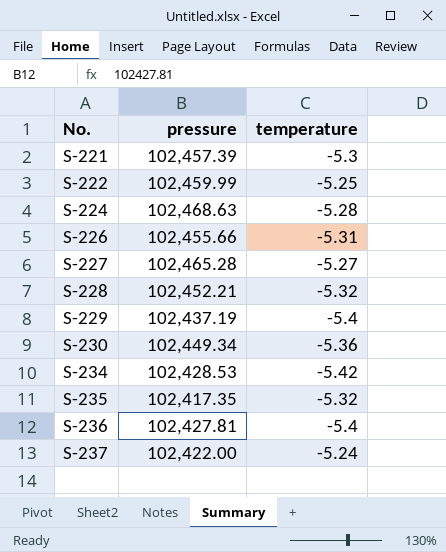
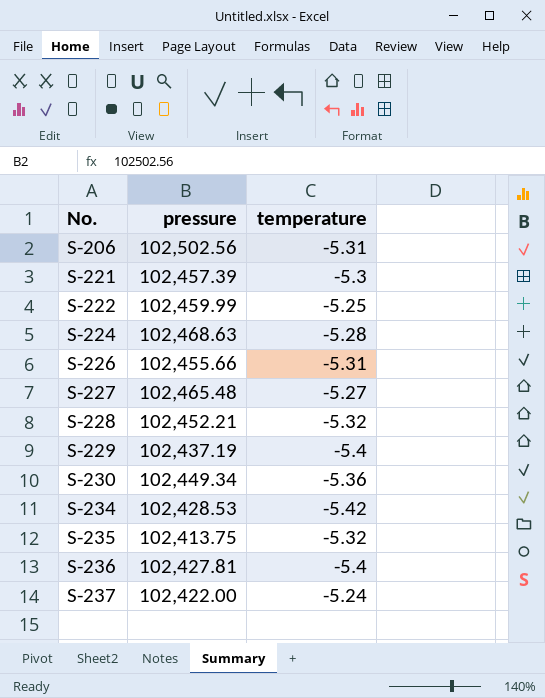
row S-206: none -> 102,502.56 | -5.31
S-227 | pressure: 102,465.28 -> 102,465.48
S-235 | pressure: 102,417.35 -> 102,413.75

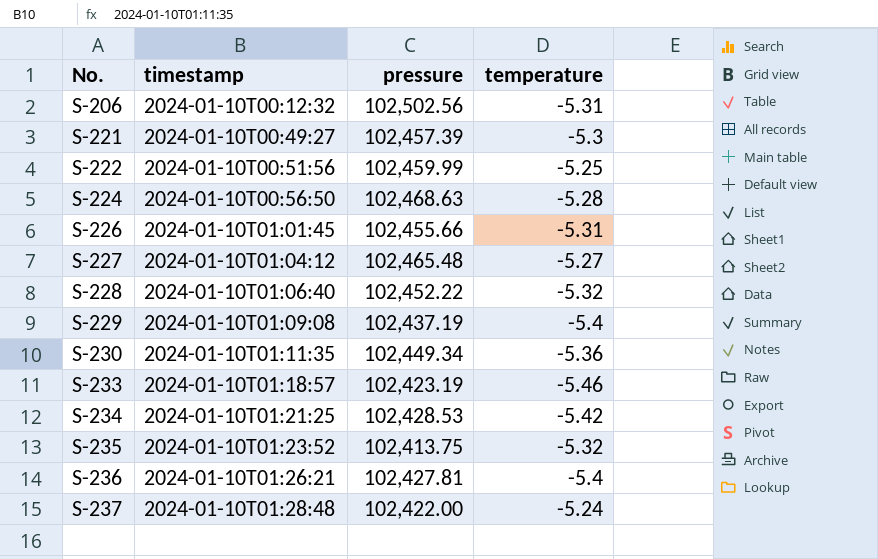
column timestamp | position: none -> 2
S-228 | pressure: 102,452.21 -> 102,452.22
row S-233: none -> 2024-01-10T01:18:57 | 102,423.19 | -5.46

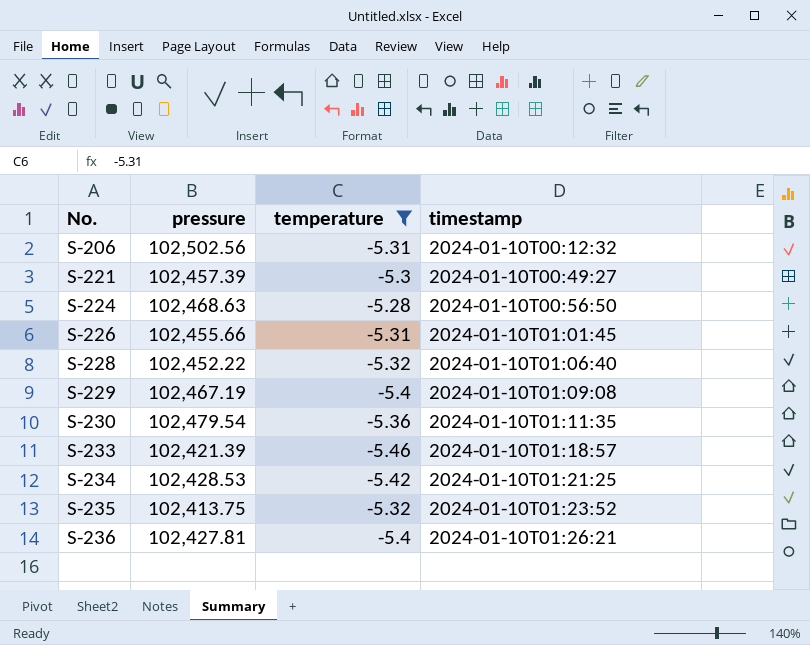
filter: none -> temperature <= -5.28
column timestamp | position: 2 -> 4
S-229 | pressure: 102,437.19 -> 102,467.19
S-230 | pressure: 102,449.34 -> 102,479.54
S-233 | pressure: 102,423.19 -> 102,421.39

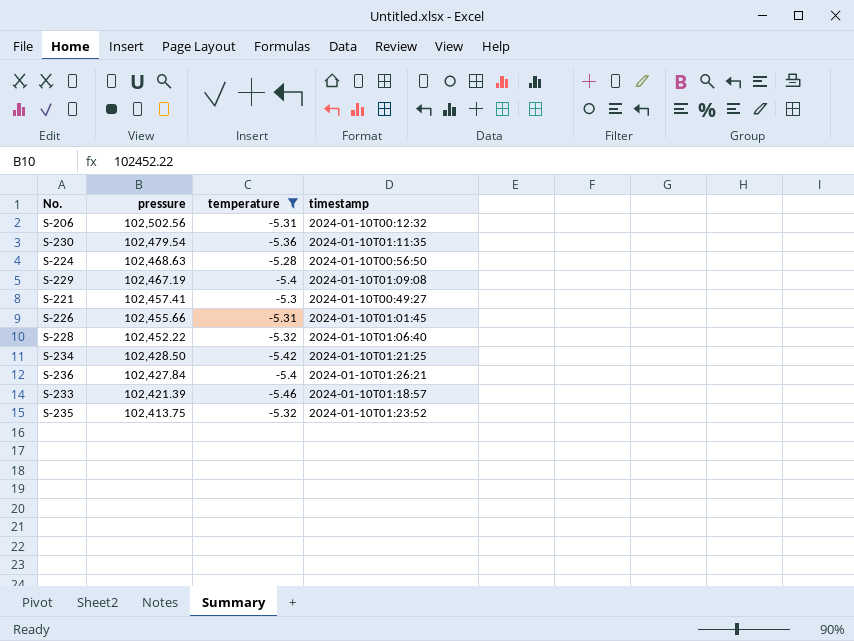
row order: No. ascending -> pressure descending
S-221 | pressure: 102,457.39 -> 102,457.41
S-234 | pressure: 102,428.53 -> 102,428.50
S-236 | pressure: 102,427.81 -> 102,427.84

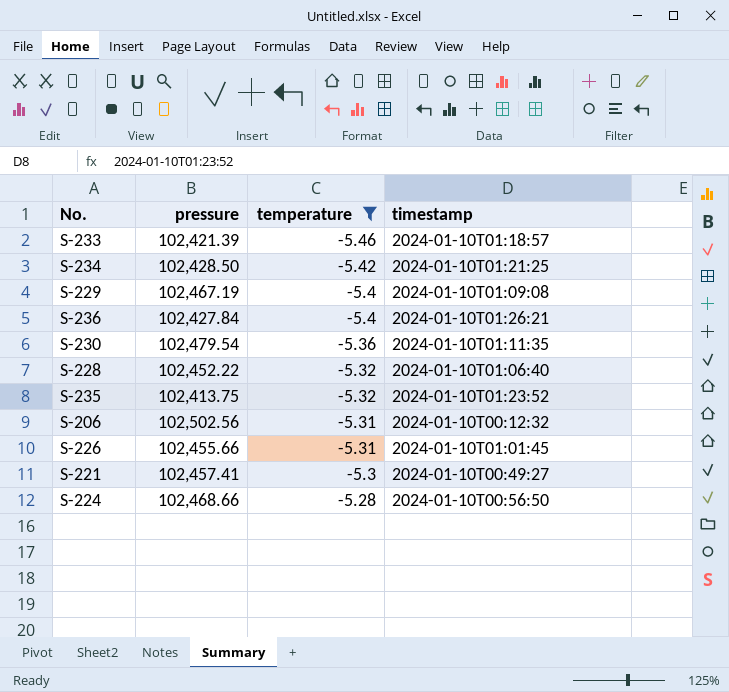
row order: pressure descending -> temperature ascending
S-224 | pressure: 102,468.63 -> 102,468.66

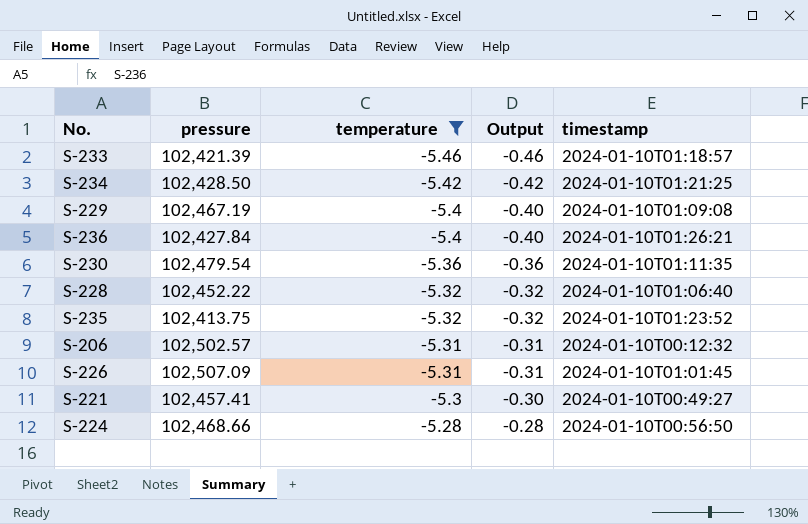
column Output | formula: none -> [temperature] + 5
S-206 | pressure: 102,502.56 -> 102,502.57
S-226 | pressure: 102,455.66 -> 102,507.09

